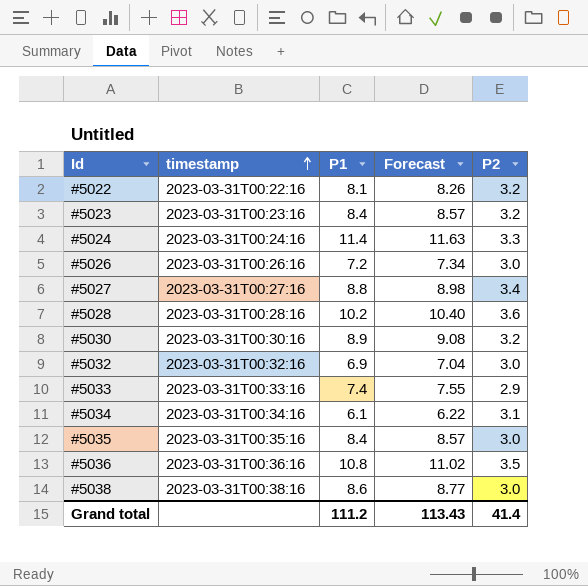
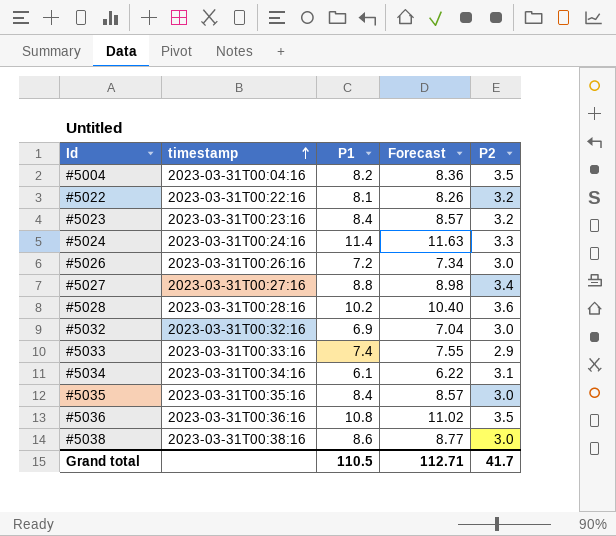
row #5030: 2023-03-31T00:30:16 | 8.9 | 9.08 | 3.2 -> none
row #5004: none -> 2023-03-31T00:04:16 | 8.2 | 8.36 | 3.5
Grand total | P1: 111.2 -> 110.5
Grand total | Forecast: 113.43 -> 112.71
Grand total | P2: 41.4 -> 41.7

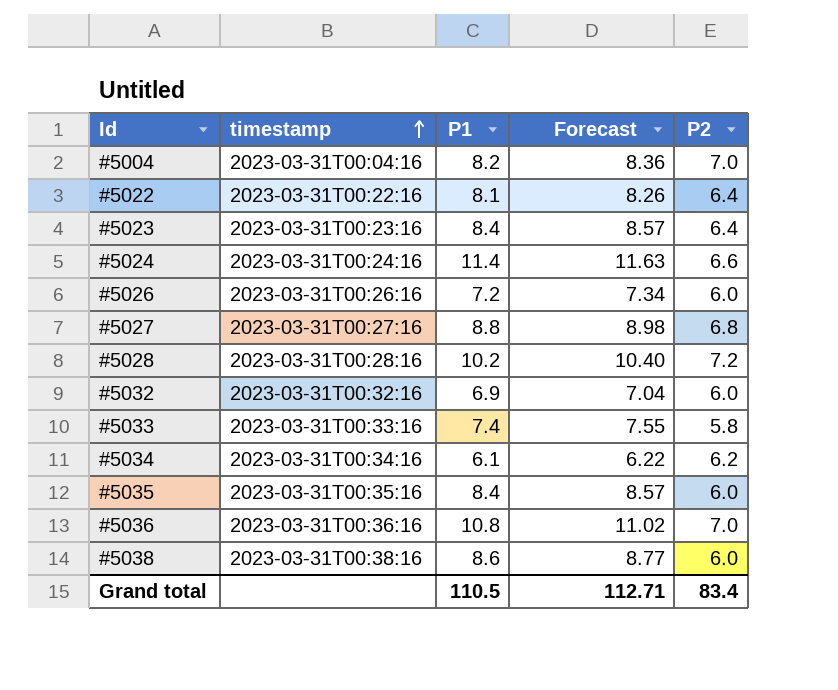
#5004 | P2: 3.5 -> 7.0
#5022 | P2: 3.2 -> 6.4
#5023 | P2: 3.2 -> 6.4
#5024 | P2: 3.3 -> 6.6
#5026 | P2: 3.0 -> 6.0
#5027 | P2: 3.4 -> 6.8
#5028 | P2: 3.6 -> 7.2
#5032 | P2: 3.0 -> 6.0
#5033 | P2: 2.9 -> 5.8
#5034 | P2: 3.1 -> 6.2
#5035 | P2: 3.0 -> 6.0
#5036 | P2: 3.5 -> 7.0
#5038 | P2: 3.0 -> 6.0
Grand total | P2: 41.7 -> 83.4

